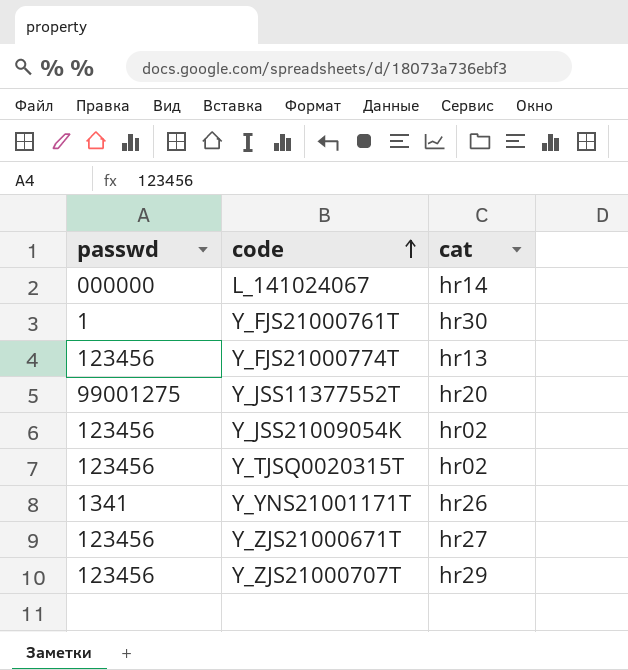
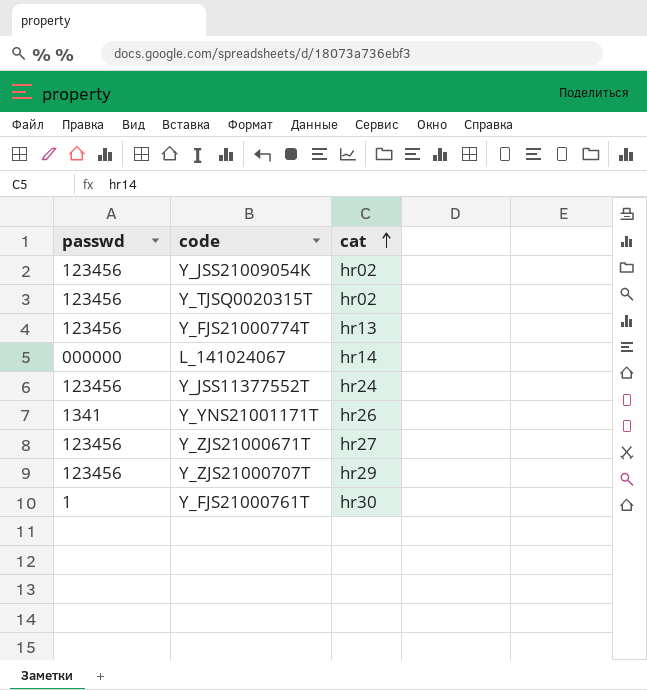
row order: code ascending -> cat ascending
Y_JSS11377552T | passwd: 99001275 -> 123456
Y_JSS11377552T | cat: hr20 -> hr24

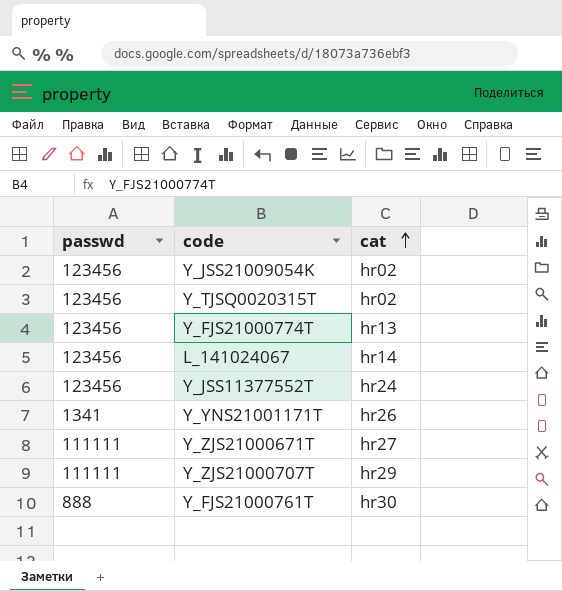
L_141024067 | passwd: 000000 -> 123456
Y_ZJS21000671T | passwd: 123456 -> 111111
Y_ZJS21000707T | passwd: 123456 -> 111111
Y_FJS21000761T | passwd: 1 -> 888

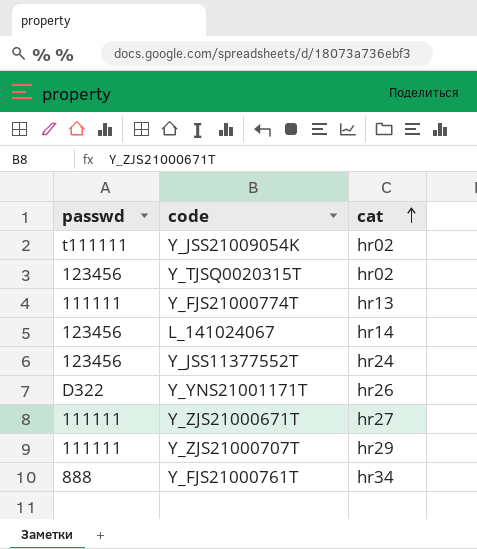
Y_JSS21009054K | passwd: 123456 -> t111111
Y_FJS21000774T | passwd: 123456 -> 111111
Y_YNS21001171T | passwd: 1341 -> D322
Y_FJS21000761T | cat: hr30 -> hr34

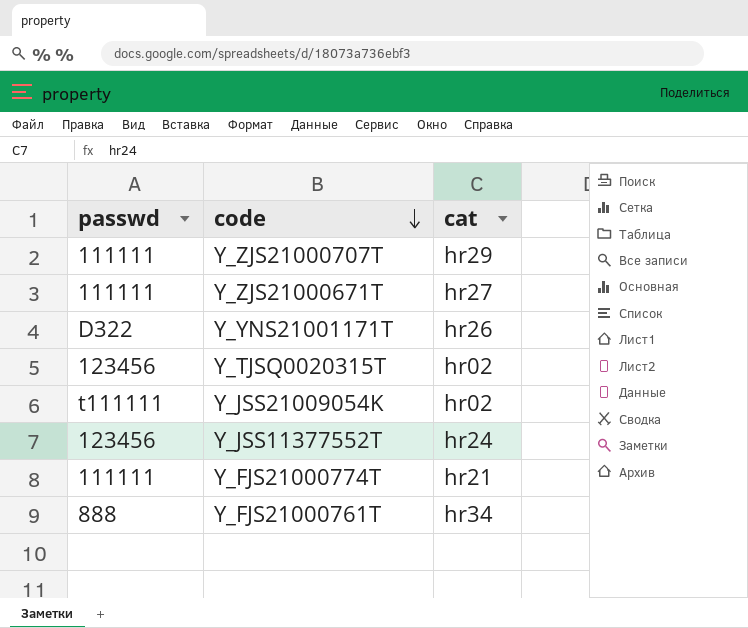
row order: cat ascending -> code descending
row L_141024067: 123456 | hr14 -> none
Y_FJS21000774T | cat: hr13 -> hr21

